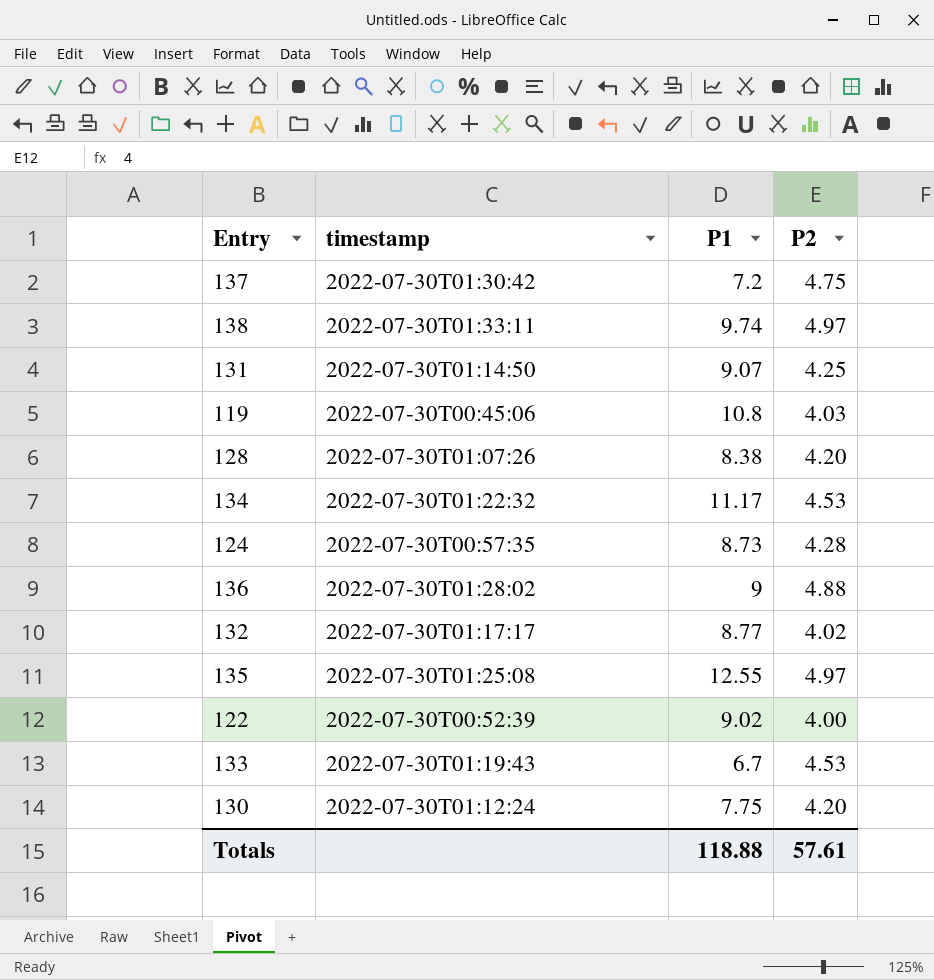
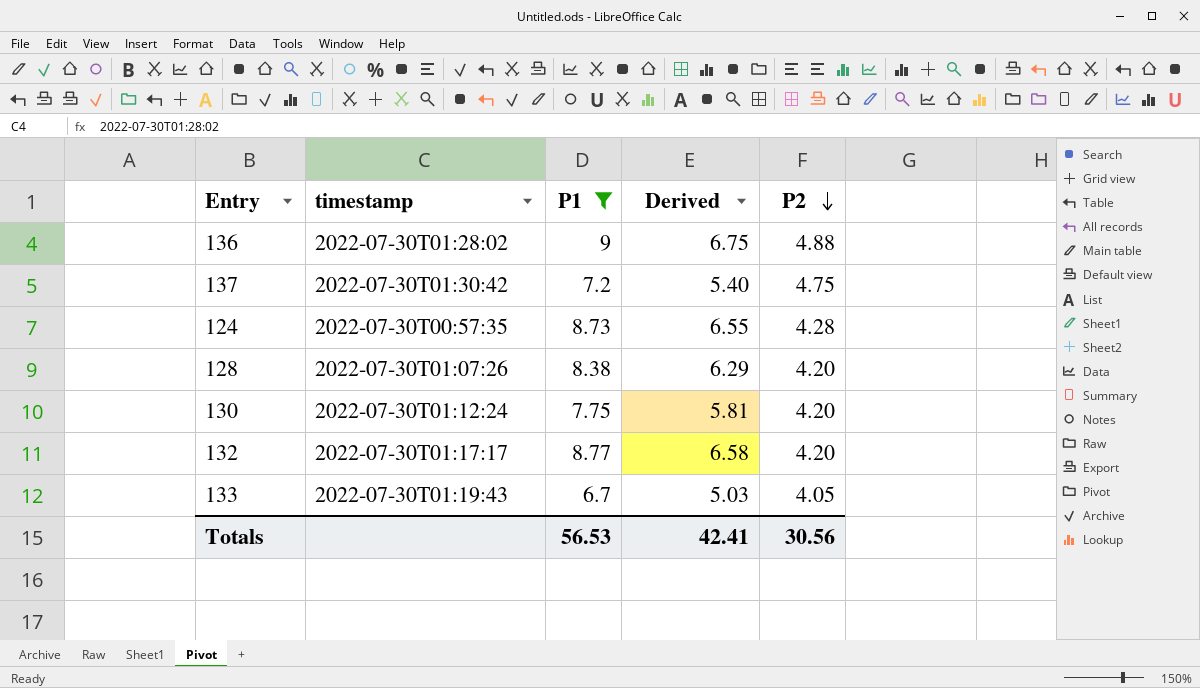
filter: none -> P1 <= 9
row order: none -> P2 descending
column Derived | formula: none -> [P1] * 0.75
132 | P2: 4.02 -> 4.20
133 | P2: 4.53 -> 4.05
Totals | P1: 118.88 -> 56.53
Totals | P2: 57.61 -> 30.56

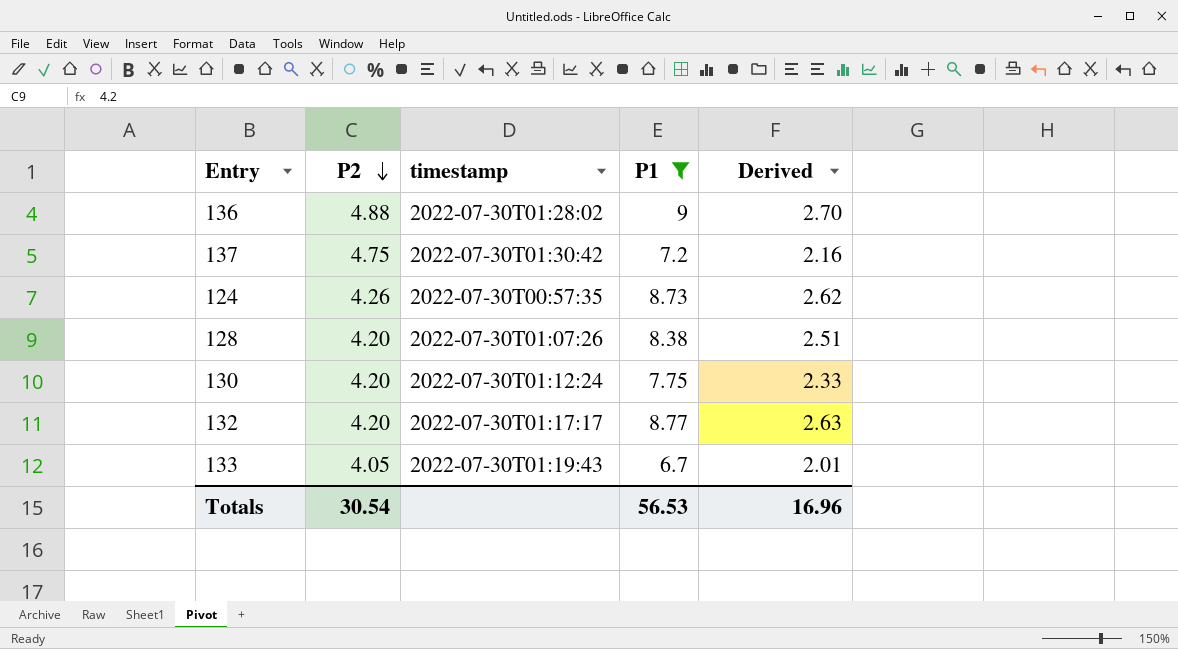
column P2 | position: 5 -> 2
column Derived | formula: [P1] * 0.75 -> [P1] * 0.3
124 | P2: 4.28 -> 4.26
Totals | P2: 30.56 -> 30.54
Totals | Derived: 42.41 -> 16.96

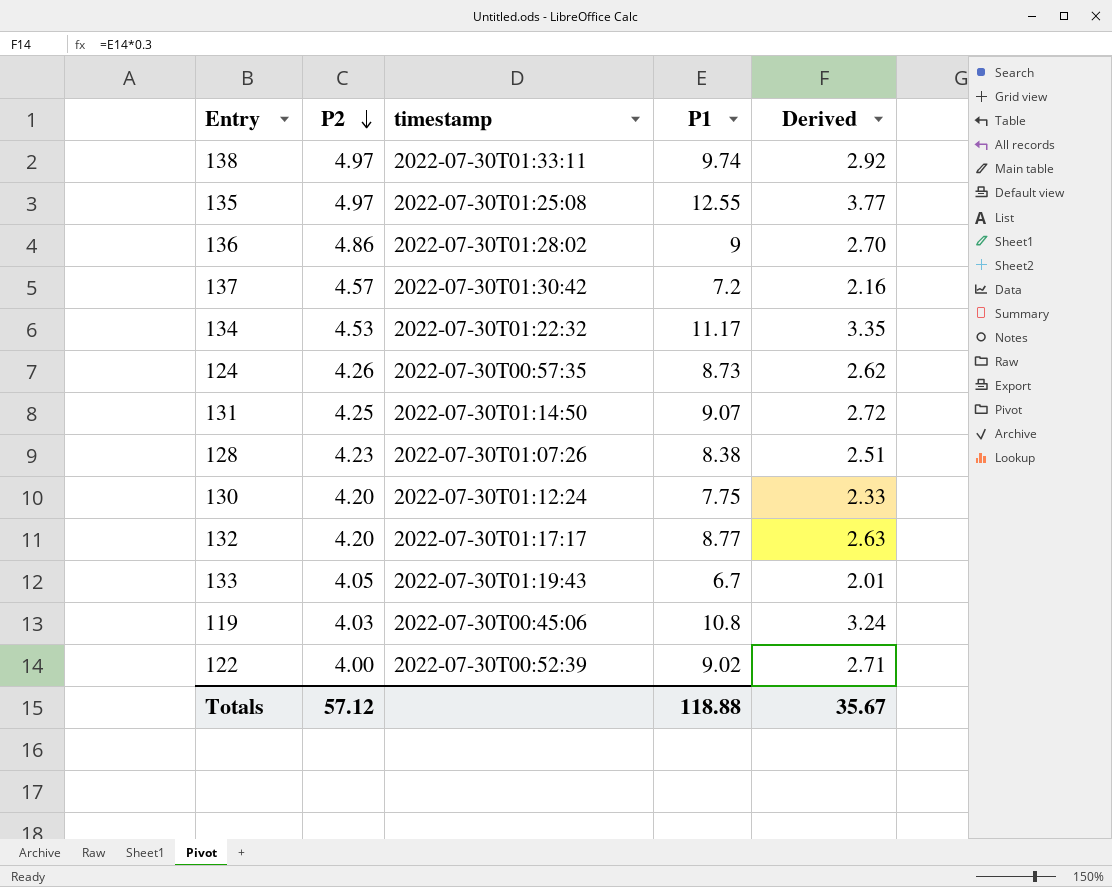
filter: P1 <= 9 -> none
136 | P2: 4.88 -> 4.86
137 | P2: 4.75 -> 4.57
128 | P2: 4.20 -> 4.23
Totals | P2: 30.54 -> 57.12
Totals | P1: 56.53 -> 118.88
Totals | Derived: 16.96 -> 35.67

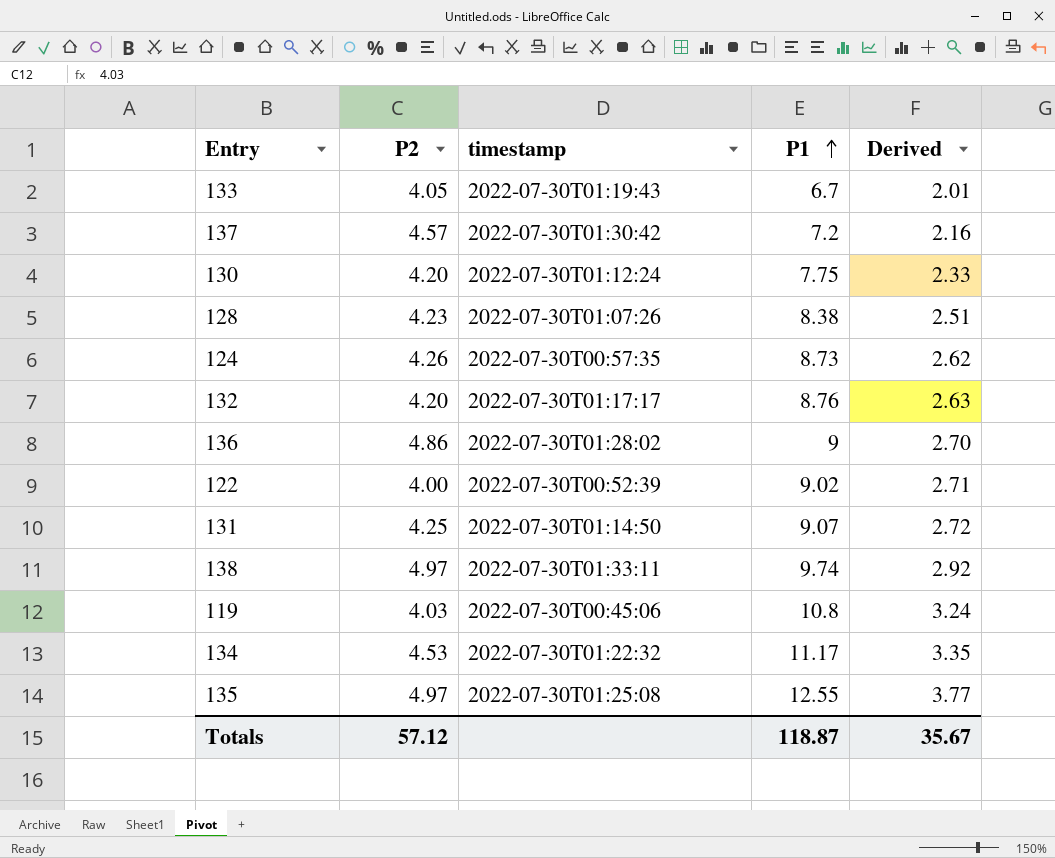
row order: P2 descending -> P1 ascending
132 | P1: 8.77 -> 8.76
Totals | P1: 118.88 -> 118.87

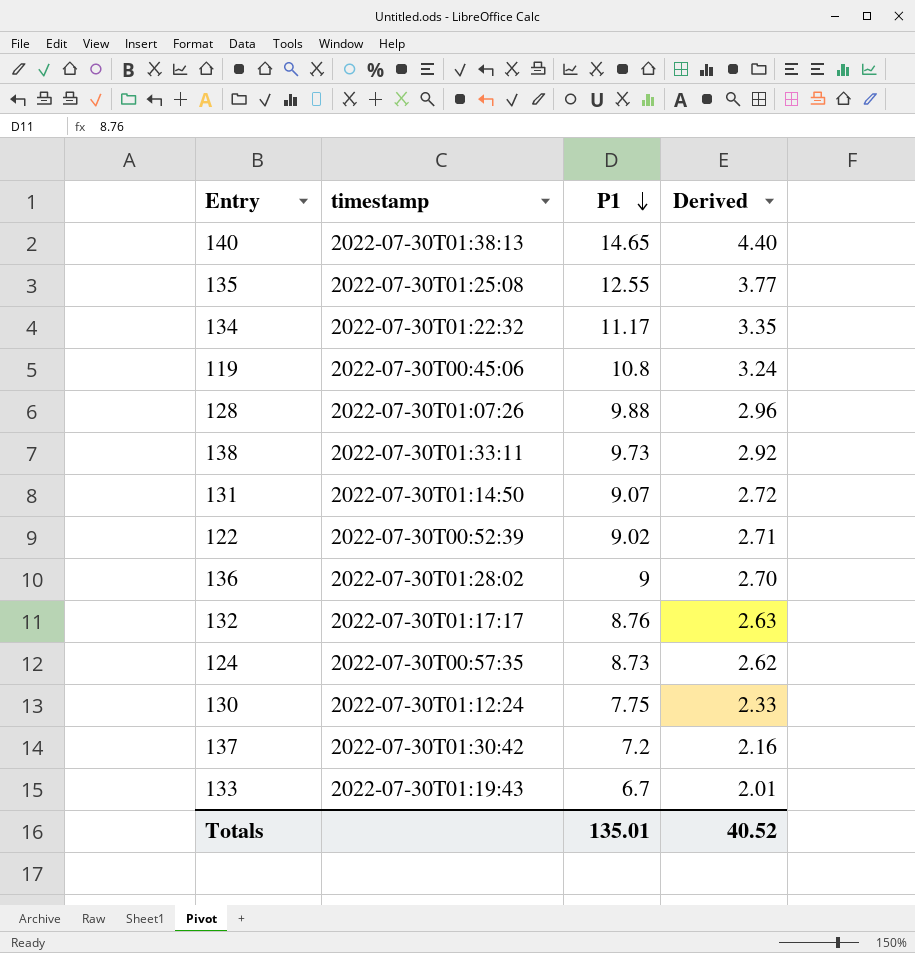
row order: P1 ascending -> P1 descending
column P2 | position: 2 -> none
row 140: none -> 2022-07-30T01:38:13 | 14.65 | 4.40
128 | P1: 8.38 -> 9.88
128 | Derived: 2.51 -> 2.96
138 | P1: 9.74 -> 9.73
Totals | P1: 118.87 -> 135.01
Totals | Derived: 35.67 -> 40.52

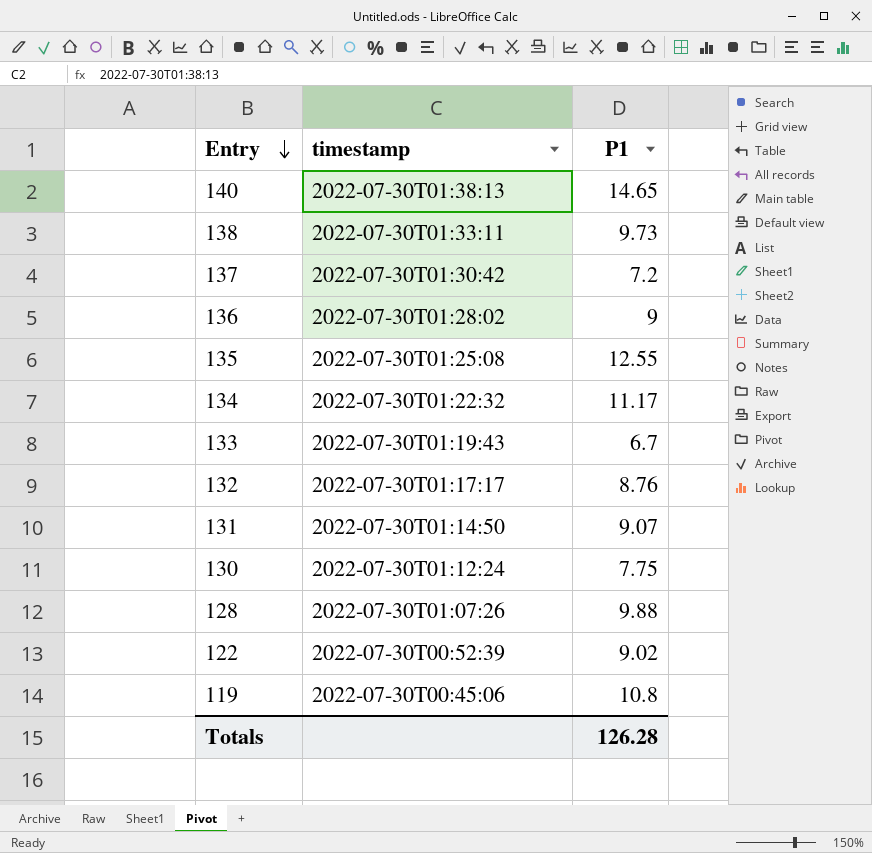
row order: P1 descending -> Entry descending
column Derived | formula: [P1] * 0.3 -> none
row 124: 2022-07-30T00:57:35 | 8.73 | 2.62 -> none
Totals | P1: 135.01 -> 126.28

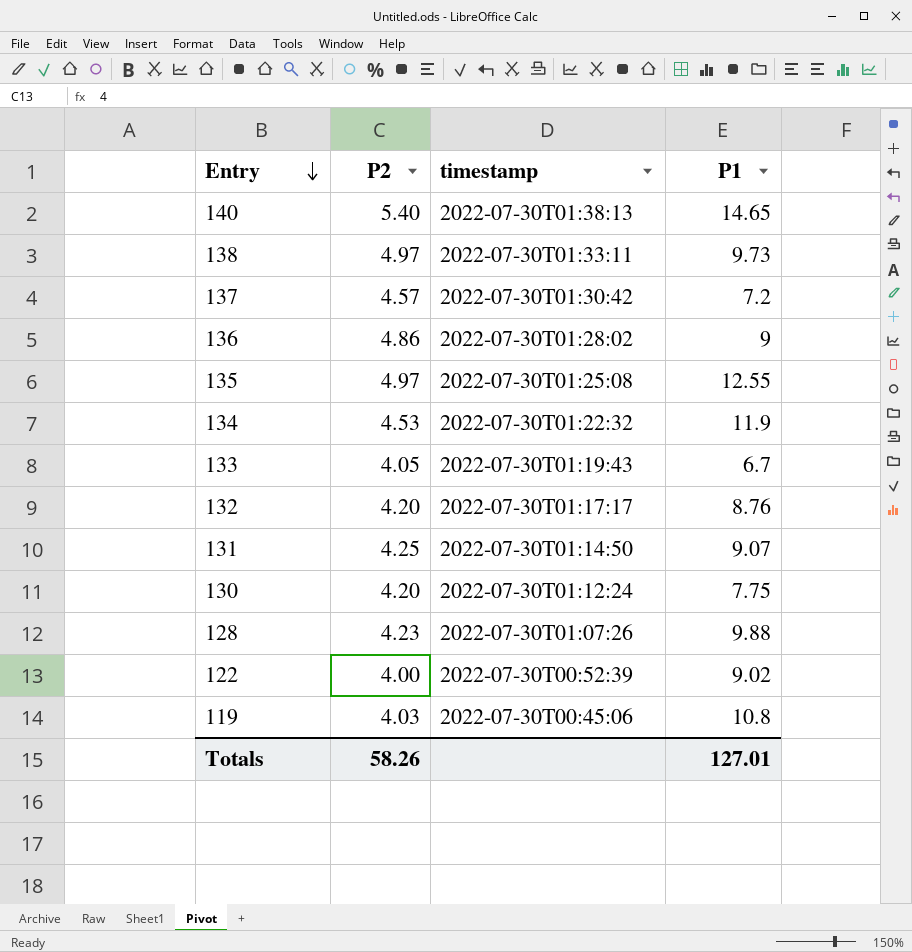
column P2 | position: none -> 2
134 | P1: 11.17 -> 11.9
Totals | P1: 126.28 -> 127.01

